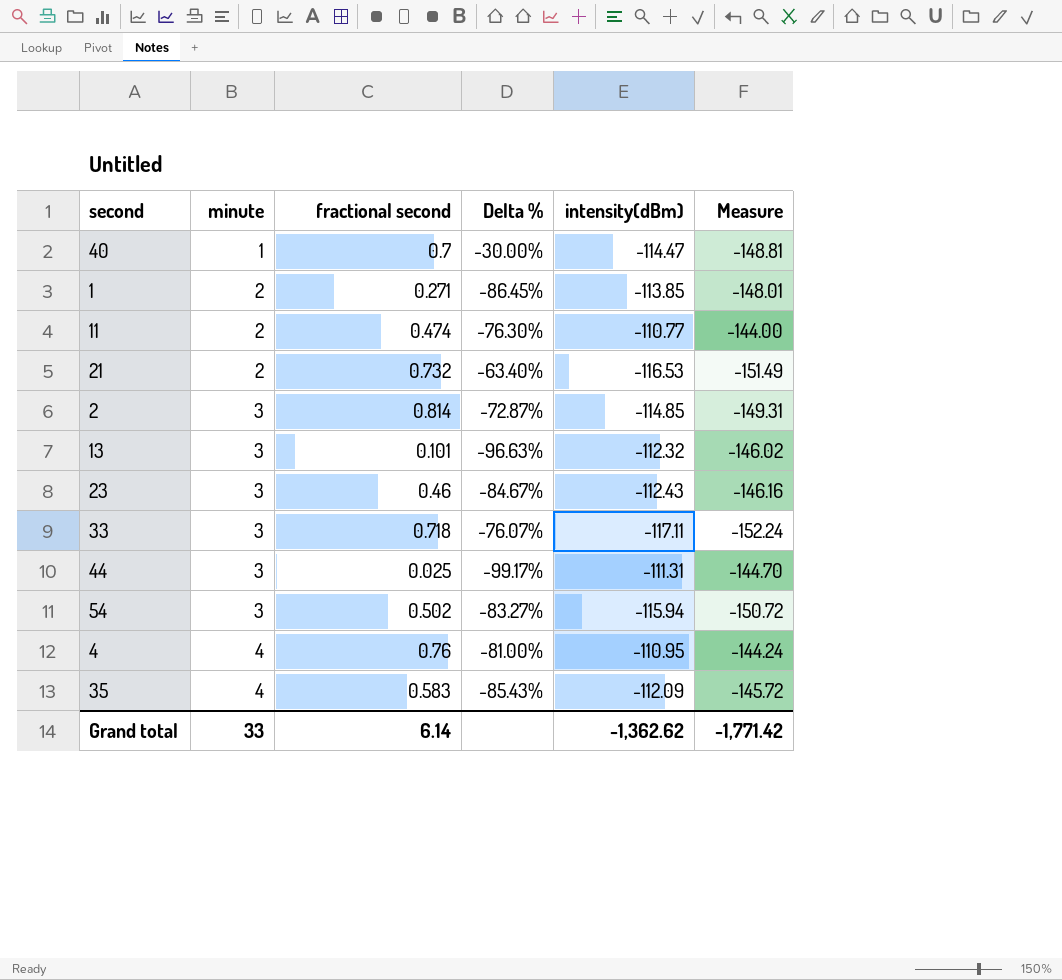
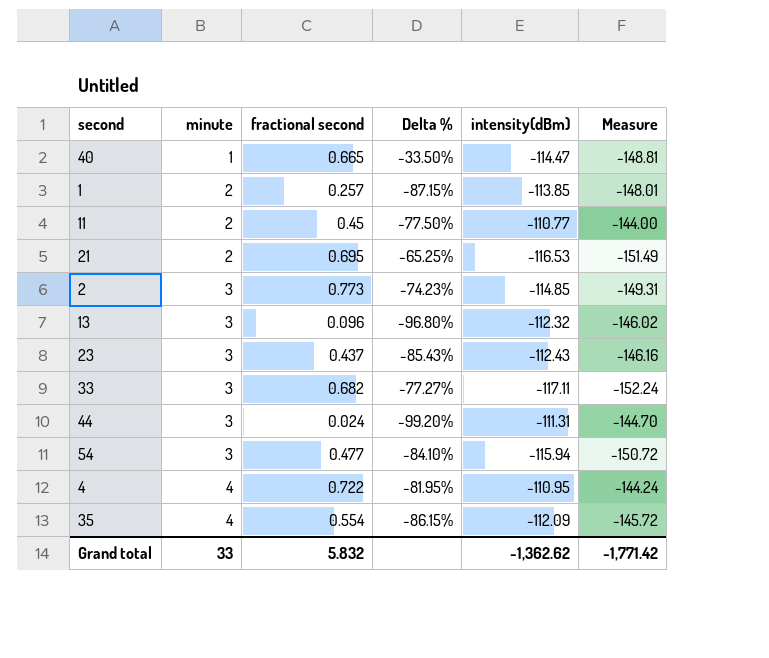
40 | fractional second: 0.7 -> 0.665
40 | Delta %: -30.00% -> -33.50%
1 | fractional second: 0.271 -> 0.257
1 | Delta %: -86.45% -> -87.15%
11 | fractional second: 0.474 -> 0.45
11 | Delta %: -76.30% -> -77.50%
21 | fractional second: 0.732 -> 0.695
21 | Delta %: -63.40% -> -65.25%
2 | fractional second: 0.814 -> 0.773
2 | Delta %: -72.87% -> -74.23%
13 | fractional second: 0.101 -> 0.096
13 | Delta %: -96.63% -> -96.80%
23 | fractional second: 0.46 -> 0.437
23 | Delta %: -84.67% -> -85.43%
33 | fractional second: 0.718 -> 0.682
33 | Delta %: -76.07% -> -77.27%
44 | fractional second: 0.025 -> 0.024
44 | Delta %: -99.17% -> -99.20%
54 | fractional second: 0.502 -> 0.477
54 | Delta %: -83.27% -> -84.10%
4 | fractional second: 0.76 -> 0.722
4 | Delta %: -81.00% -> -81.95%
35 | fractional second: 0.583 -> 0.554
35 | Delta %: -85.43% -> -86.15%
Grand total | fractional second: 6.14 -> 5.832

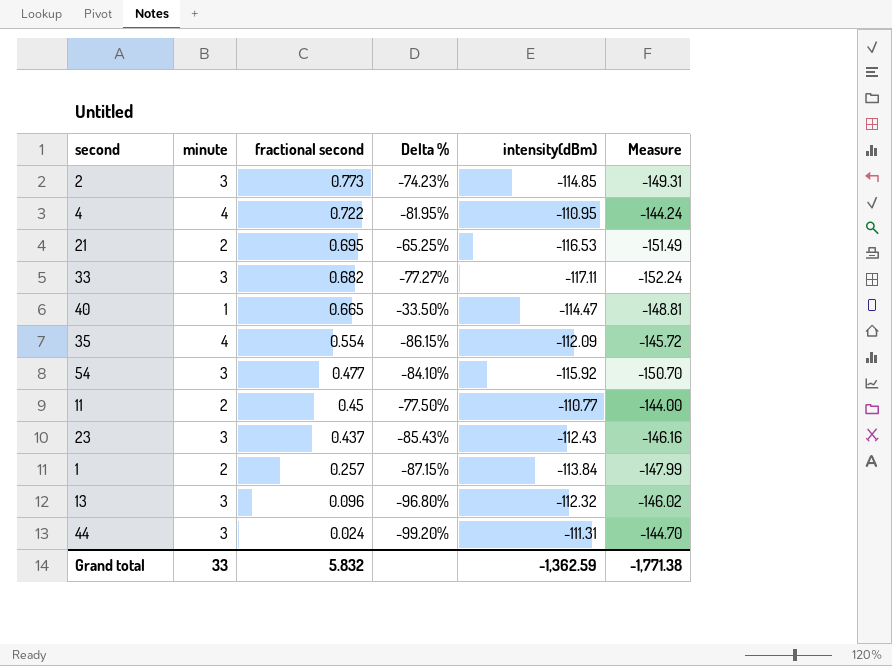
row order: minute ascending -> fractional second descending
54 | intensity(dBm): -115.94 -> -115.92
54 | Measure: -150.72 -> -150.70
1 | intensity(dBm): -113.85 -> -113.84
1 | Measure: -148.01 -> -147.99
Grand total | intensity(dBm): -1,362.62 -> -1,362.59
Grand total | Measure: -1,771.42 -> -1,771.38

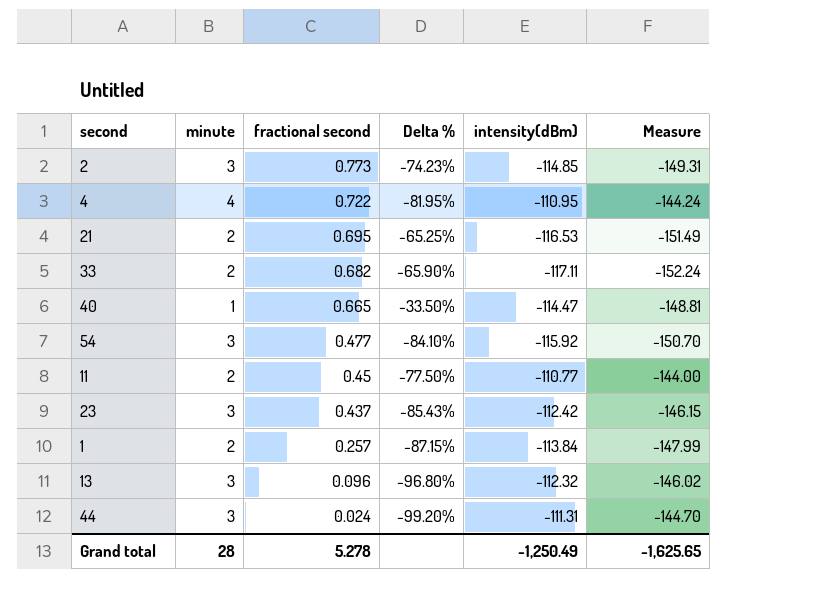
row 35: 4 | 0.554 | -86.15% | -112.09 | -145.72 -> none
33 | minute: 3 -> 2
33 | Delta %: -77.27% -> -65.90%
23 | intensity(dBm): -112.43 -> -112.42
23 | Measure: -146.16 -> -146.15
Grand total | minute: 33 -> 28
Grand total | fractional second: 5.832 -> 5.278
Grand total | intensity(dBm): -1,362.59 -> -1,250.49
Grand total | Measure: -1,771.38 -> -1,625.65

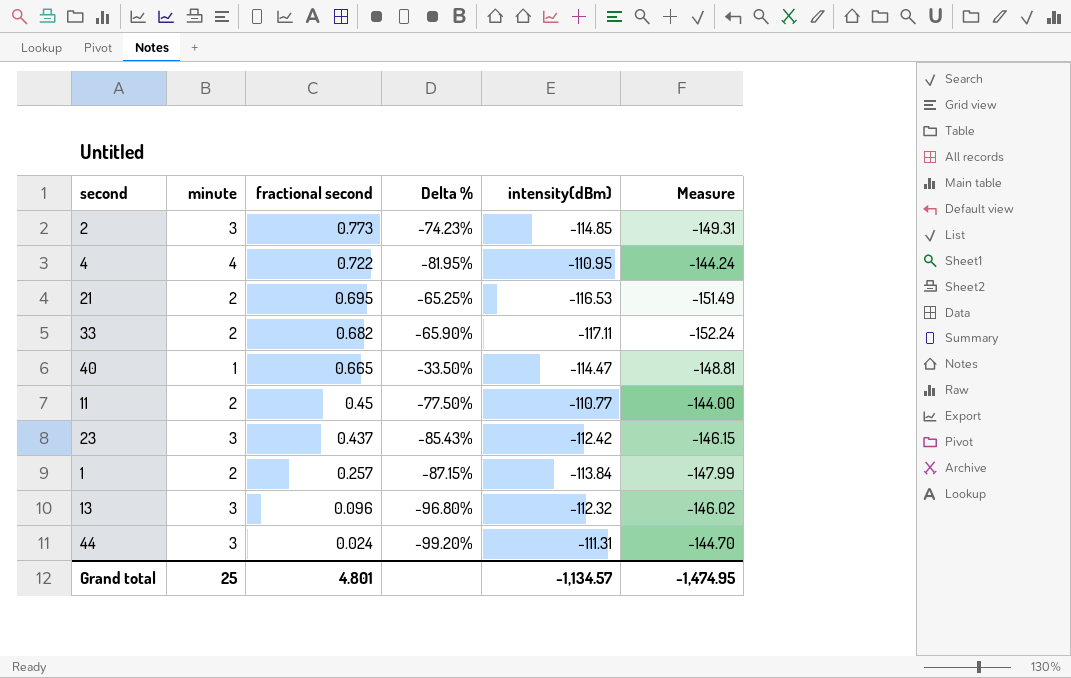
row 54: 3 | 0.477 | -84.10% | -115.92 | -150.70 -> none
Grand total | minute: 28 -> 25
Grand total | fractional second: 5.278 -> 4.801
Grand total | intensity(dBm): -1,250.49 -> -1,134.57
Grand total | Measure: -1,625.65 -> -1,474.95

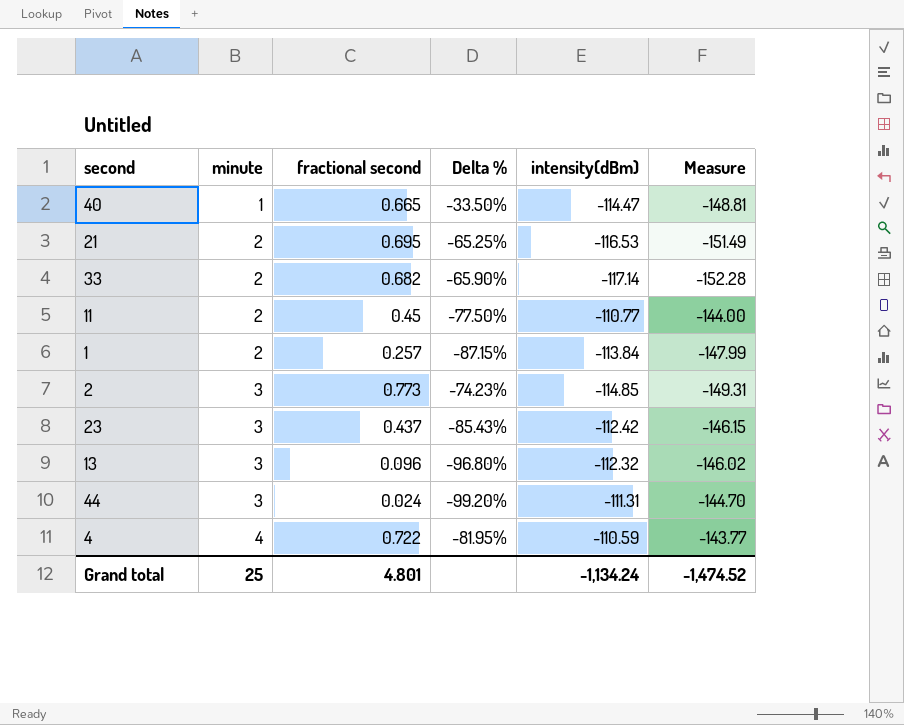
row order: fractional second descending -> minute ascending
33 | intensity(dBm): -117.11 -> -117.14
33 | Measure: -152.24 -> -152.28
4 | intensity(dBm): -110.95 -> -110.59
4 | Measure: -144.24 -> -143.77
Grand total | intensity(dBm): -1,134.57 -> -1,134.24
Grand total | Measure: -1,474.95 -> -1,474.52

